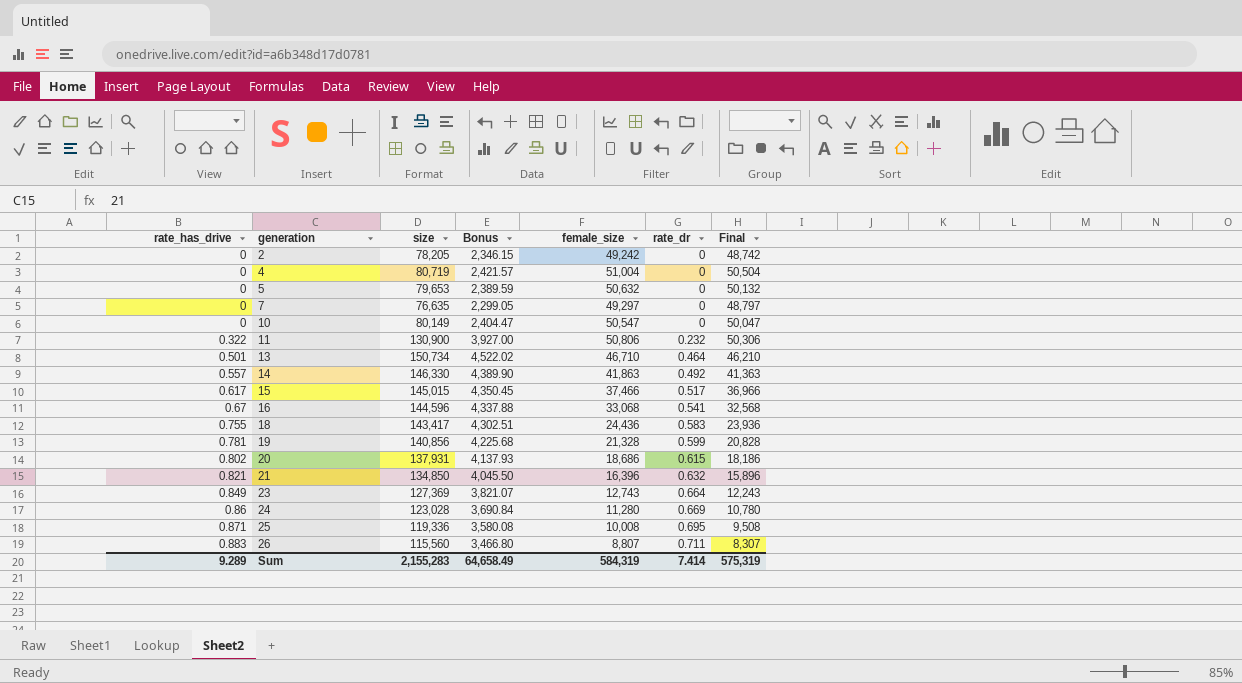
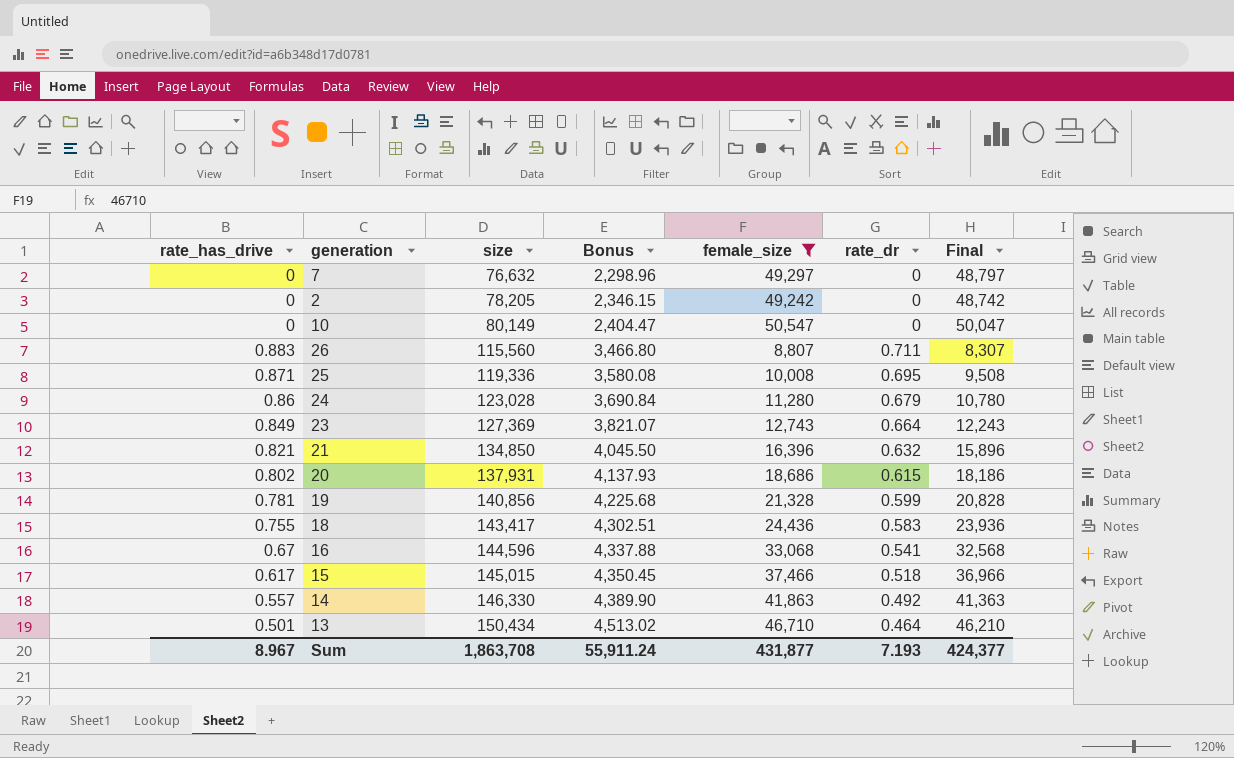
filter: none -> female_size <= 50,547
row order: rate_has_drive ascending -> size ascending
7 | size: 76,635 -> 76,632
7 | Bonus: 2,299.05 -> 2,298.96
24 | rate_dr: 0.669 -> 0.679
15 | rate_dr: 0.517 -> 0.518
13 | size: 150,734 -> 150,434
13 | Bonus: 4,522.02 -> 4,513.02
Sum | rate_has_drive: 9.289 -> 8.967
Sum | size: 2,155,283 -> 1,863,708
Sum | Bonus: 64,658.49 -> 55,911.24
Sum | female_size: 584,319 -> 431,877
Sum | rate_dr: 7.414 -> 7.193
Sum | Final: 575,319 -> 424,377

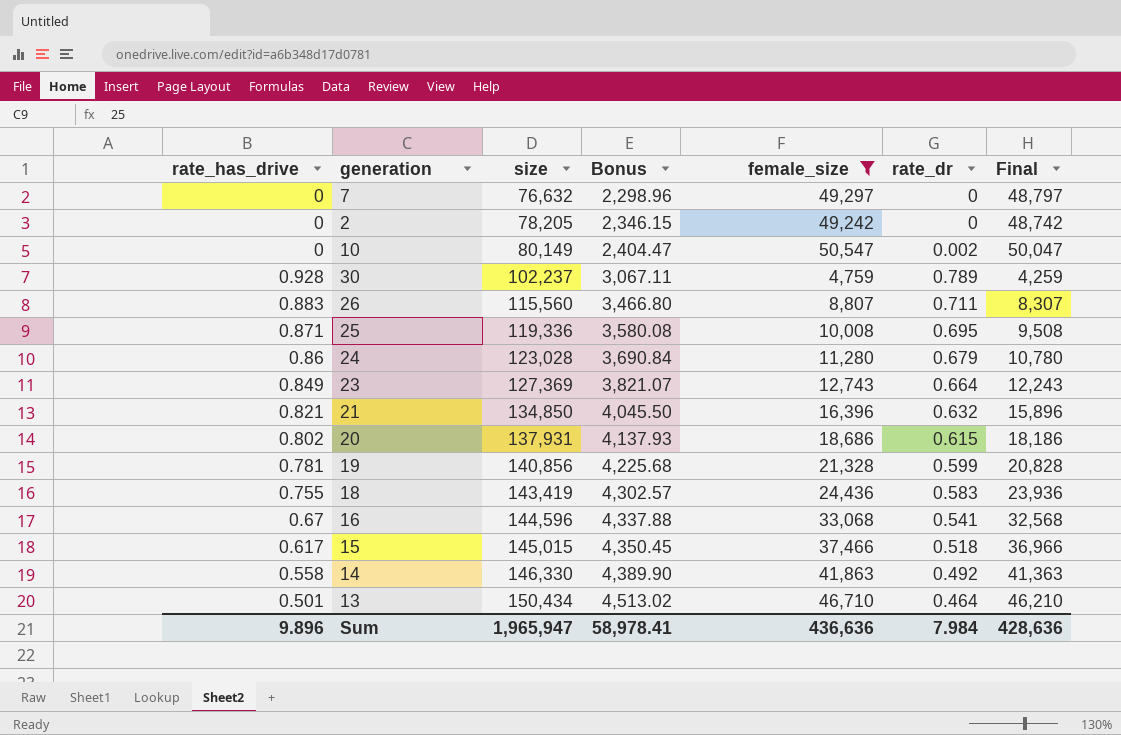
10 | rate_dr: 0 -> 0.002
row 30: none -> 0.928 | 102,237 | 3,067.11 | 4,759 | 0.789 | 4,259
18 | size: 143,417 -> 143,419
18 | Bonus: 4,302.51 -> 4,302.57
14 | rate_has_drive: 0.557 -> 0.558
Sum | rate_has_drive: 8.967 -> 9.896
Sum | size: 1,863,708 -> 1,965,947
Sum | Bonus: 55,911.24 -> 58,978.41
Sum | female_size: 431,877 -> 436,636
Sum | rate_dr: 7.193 -> 7.984
Sum | Final: 424,377 -> 428,636

